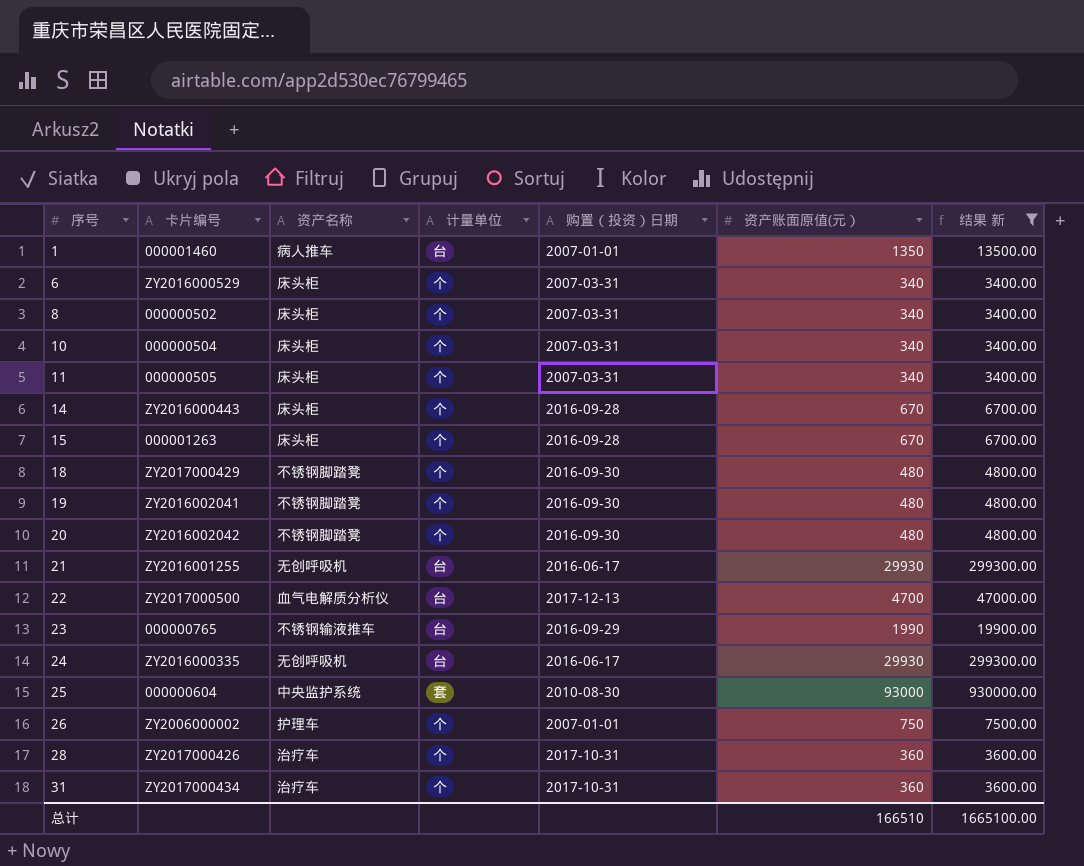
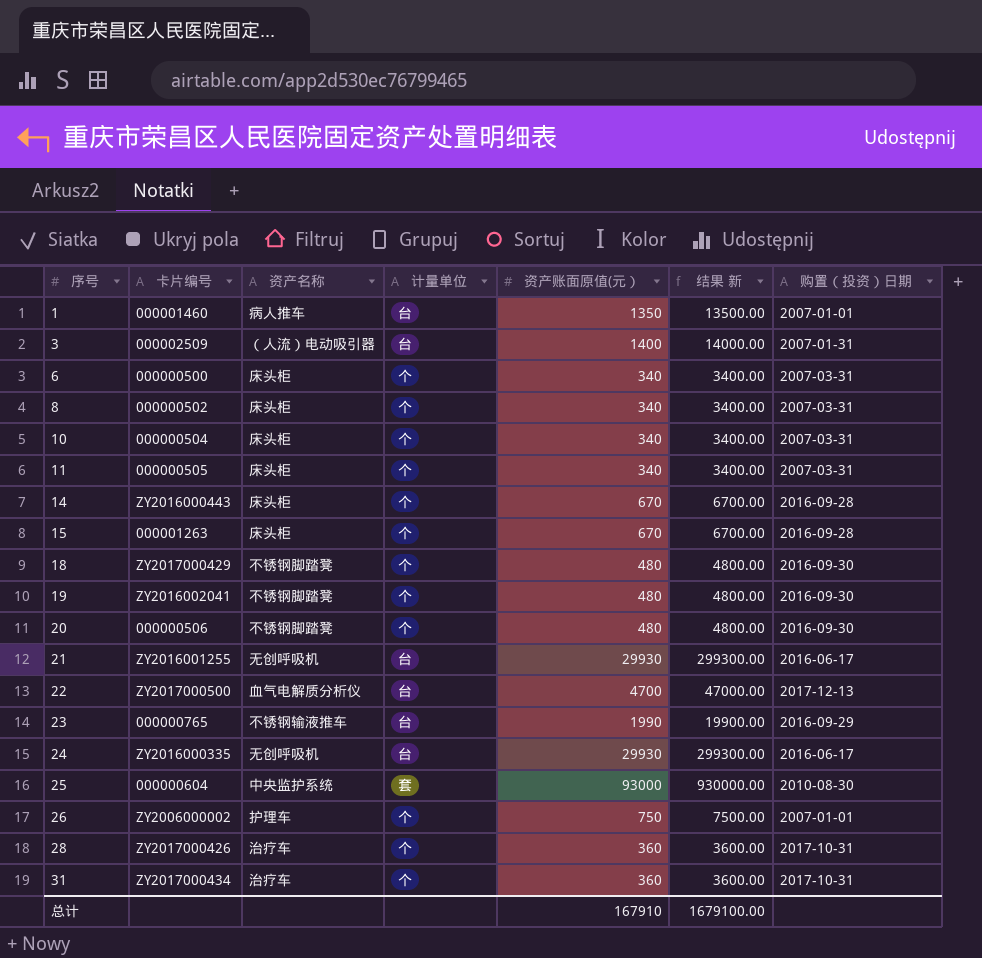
filter: 结果 新 != 14000.00 -> none
column 购置（投资）日期 | position: 5 -> 7
6 | 卡片编号: ZY2016000529 -> 000000500
20 | 卡片编号: ZY2016002042 -> 000000506
总计 | 资产账面原值(元）: 166510 -> 167910
总计 | 结果 新: 1665100.00 -> 1679100.00

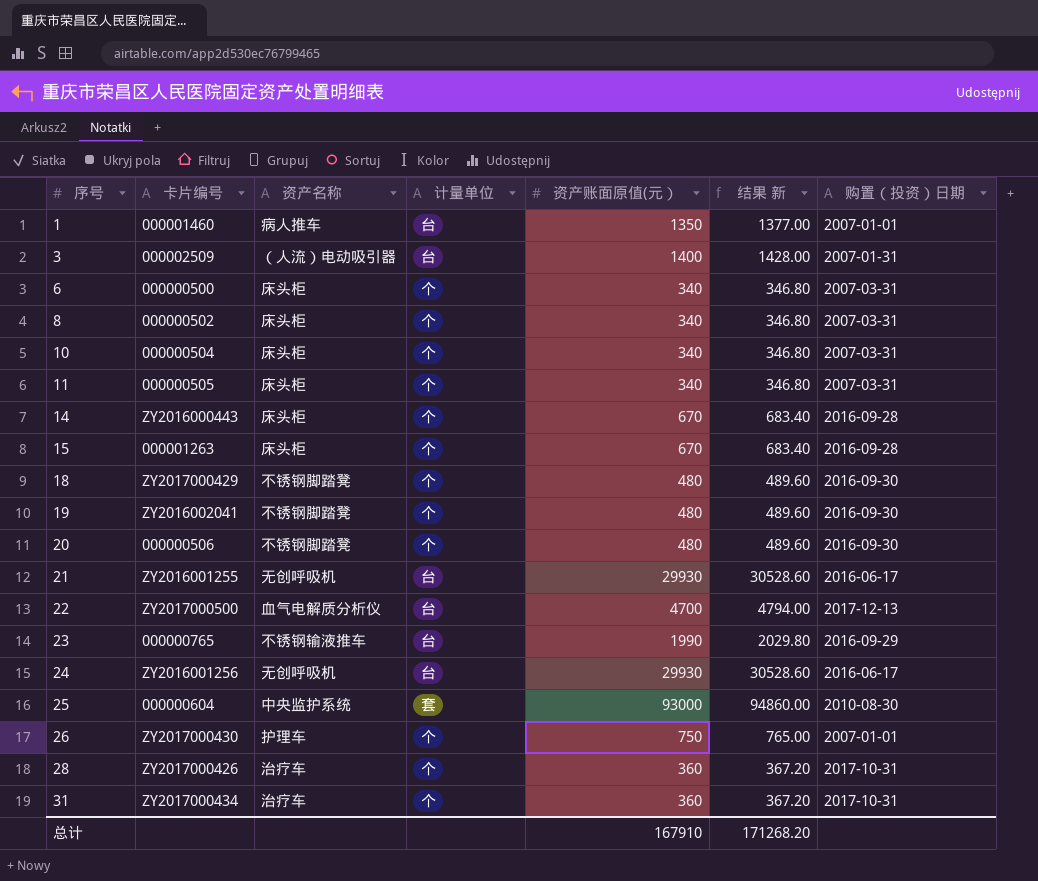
column 结果 新 | formula: [资产账面原值(元）] * 10 -> [资产账面原值(元）] * 1.02
24 | 卡片编号: ZY2016000335 -> ZY2016001256
26 | 卡片编号: ZY2006000002 -> ZY2017000430
总计 | 结果 新: 1679100.00 -> 171268.20

